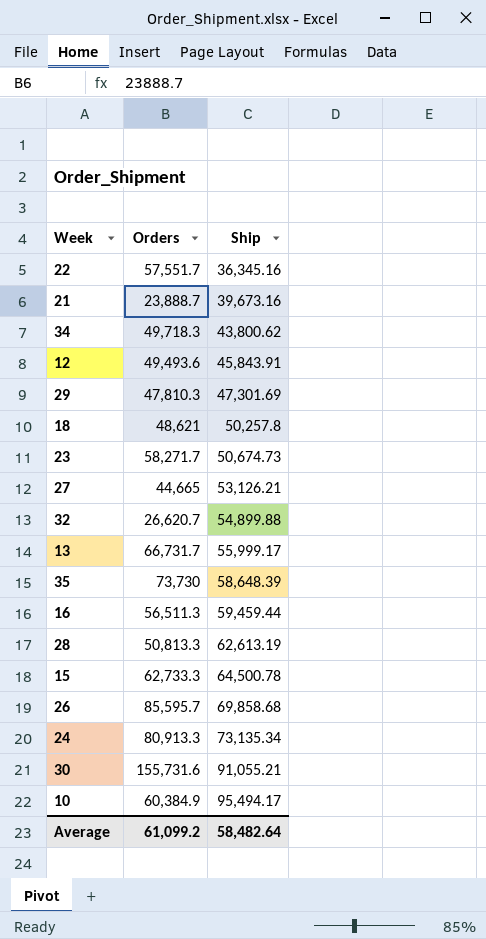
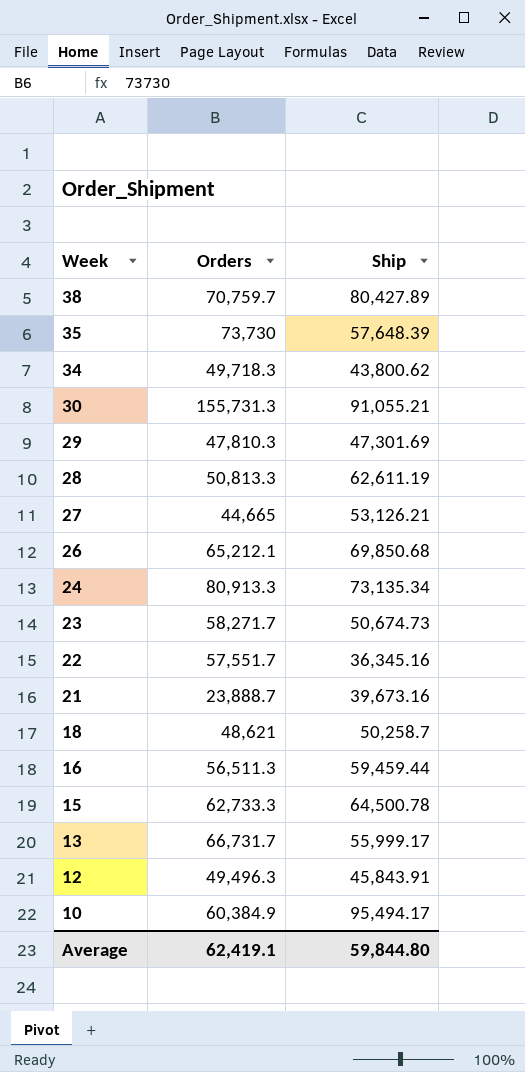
row order: Ship ascending -> Week descending
row 32: 26,620.7 | 54,899.88 -> none
row 38: none -> 70,759.7 | 80,427.89
35 | Ship: 58,648.39 -> 57,648.39
30 | Orders: 155,731.6 -> 155,731.3
28 | Ship: 62,613.19 -> 62,611.19
26 | Orders: 85,595.7 -> 65,212.1
26 | Ship: 69,858.68 -> 69,850.68
18 | Ship: 50,257.8 -> 50,258.7
12 | Orders: 49,493.6 -> 49,496.3
Average | Orders: 61,099.2 -> 62,419.1
Average | Ship: 58,482.64 -> 59,844.80

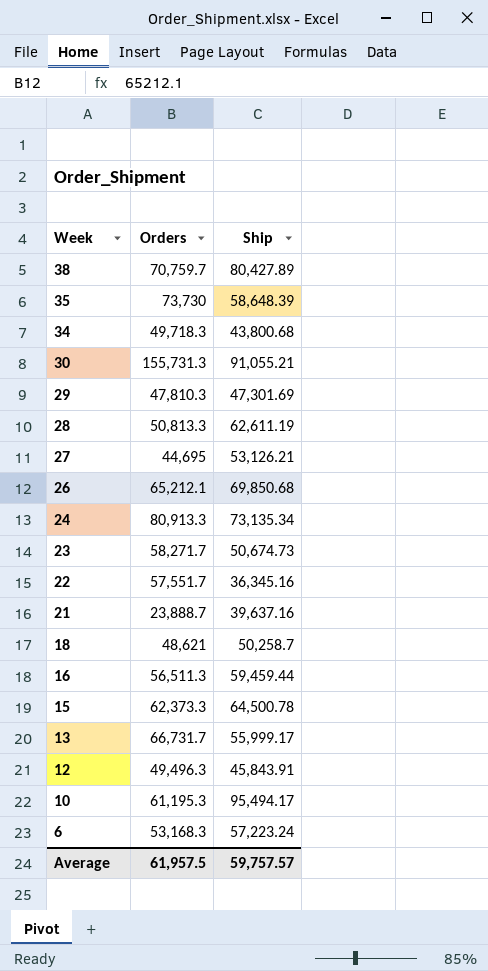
35 | Ship: 57,648.39 -> 58,648.39
34 | Ship: 43,800.62 -> 43,800.68
27 | Orders: 44,665 -> 44,695
21 | Ship: 39,673.16 -> 39,637.16
15 | Orders: 62,733.3 -> 62,373.3
10 | Orders: 60,384.9 -> 61,195.3
row 6: none -> 53,168.3 | 57,223.24
Average | Orders: 62,419.1 -> 61,957.5
Average | Ship: 59,844.80 -> 59,757.57

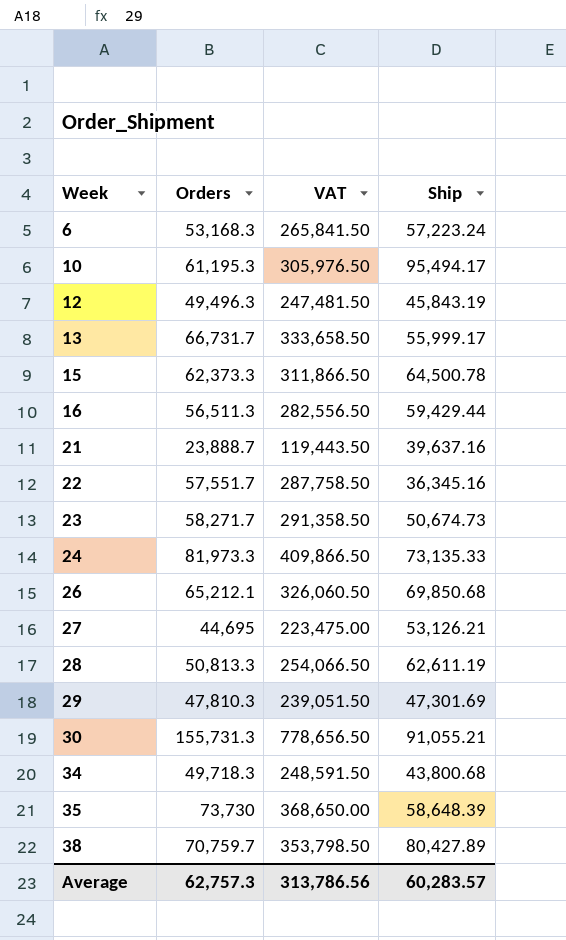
row order: Week descending -> Week ascending
column VAT | formula: none -> [Orders] * 5
row 18: 48,621 | 50,258.7 -> none
12 | Ship: 45,843.91 -> 45,843.19
16 | Ship: 59,459.44 -> 59,429.44
24 | Orders: 80,913.3 -> 81,973.3
24 | Ship: 73,135.34 -> 73,135.33
Average | Orders: 61,957.5 -> 62,757.3
Average | Ship: 59,757.57 -> 60,283.57

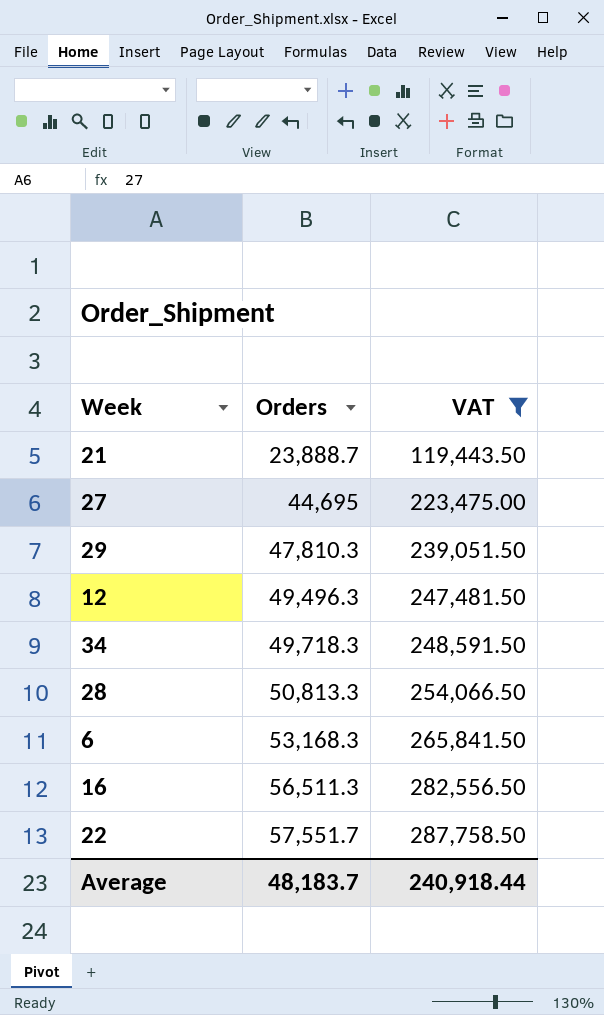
filter: none -> VAT <= 287,758.50
row order: Week ascending -> Orders ascending
column Ship | position: 4 -> none
Average | Orders: 62,757.3 -> 48,183.7
Average | VAT: 313,786.56 -> 240,918.44

